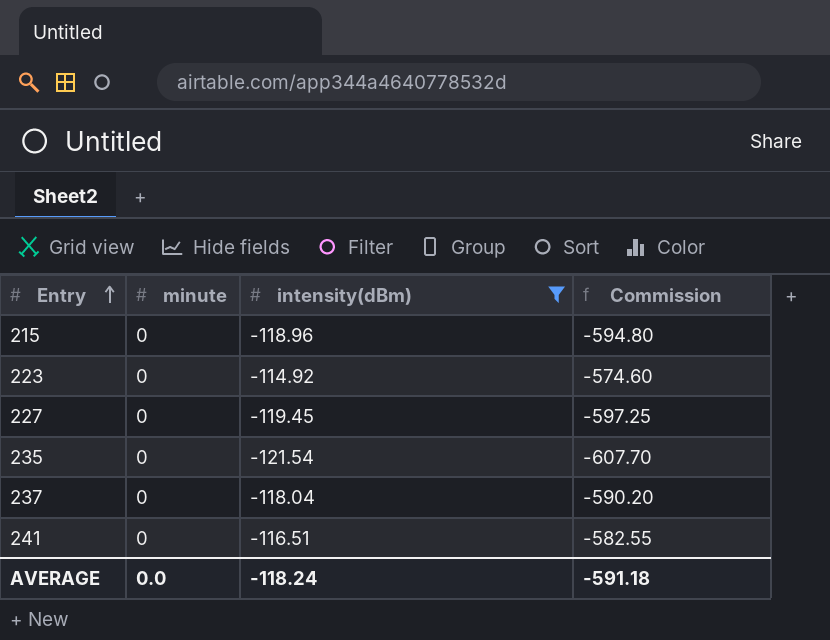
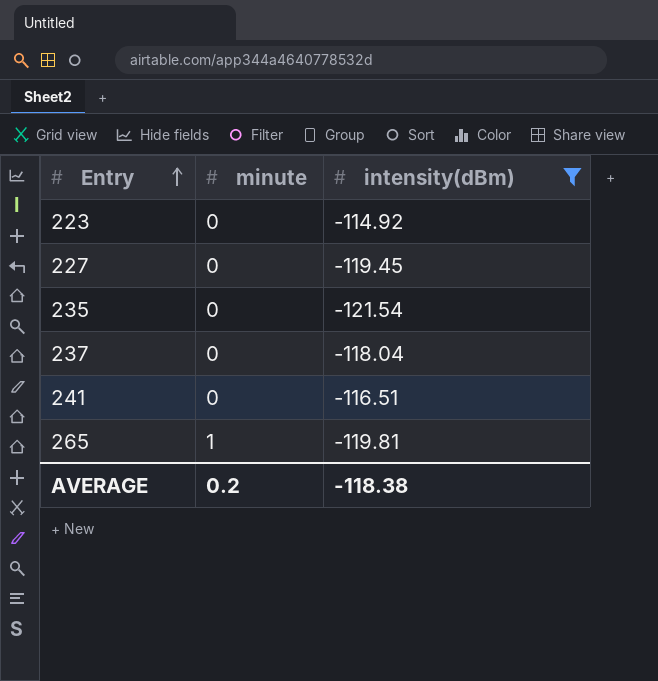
column Commission | formula: [intensity(dBm)] * 5 -> none
row 215: 0 | -118.96 | -594.80 -> none
row 265: none -> 1 | -119.81
AVERAGE | minute: 0.0 -> 0.2
AVERAGE | intensity(dBm): -118.24 -> -118.38

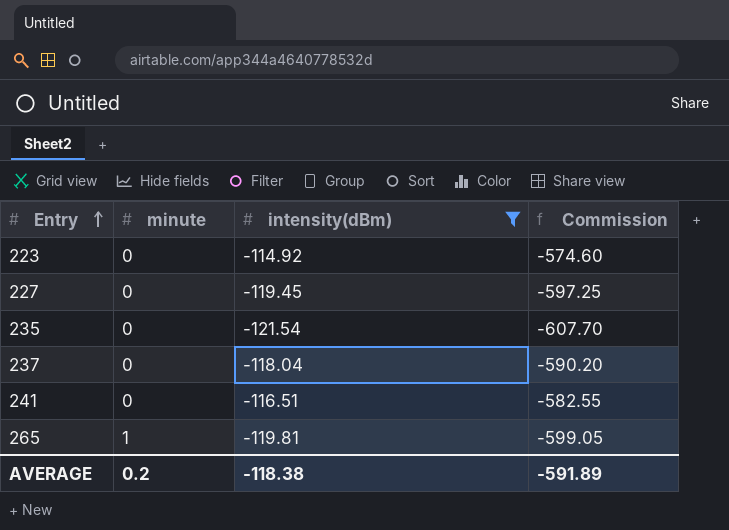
column Commission | formula: none -> [intensity(dBm)] * 5

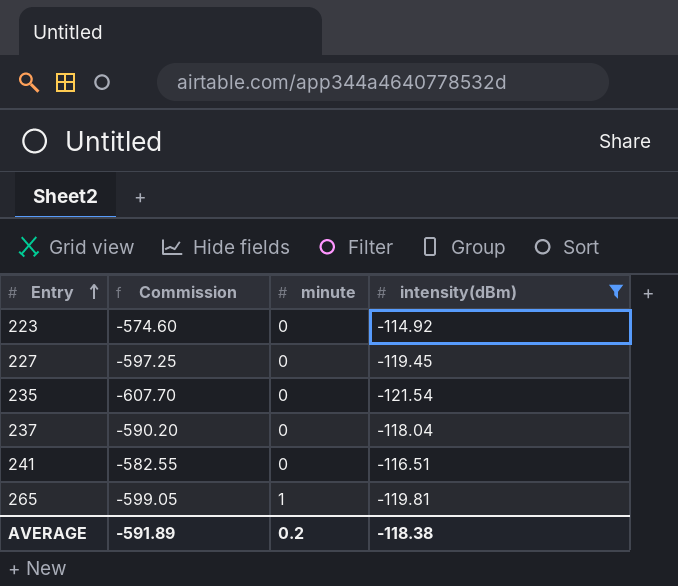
column Commission | position: 4 -> 2

